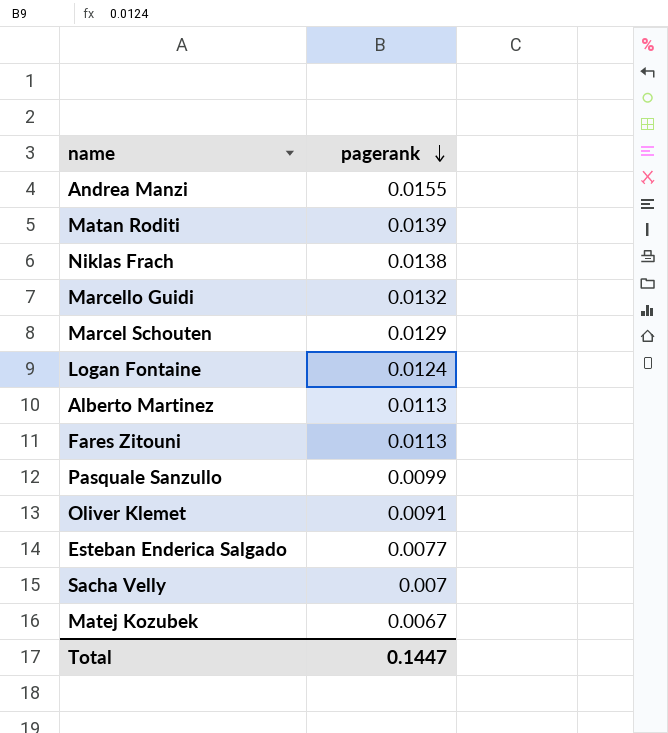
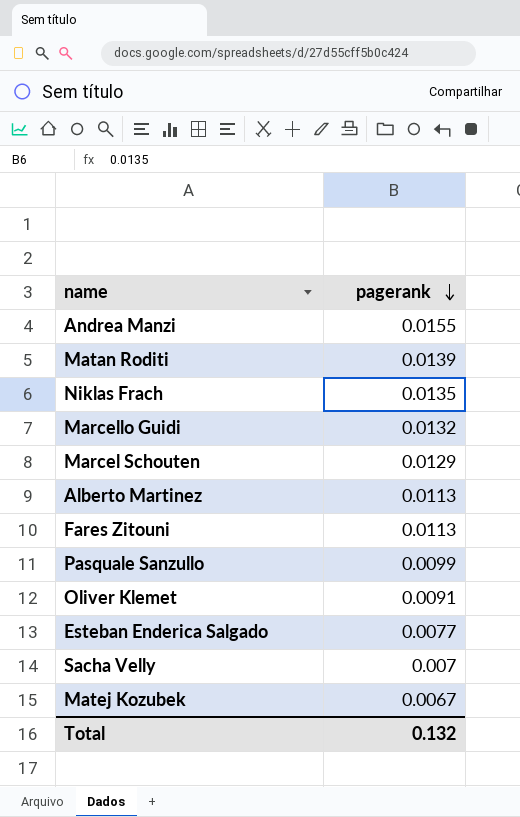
row Logan Fontaine: 0.0124 -> none
Niklas Frach | pagerank: 0.0138 -> 0.0135
Total | pagerank: 0.1447 -> 0.132

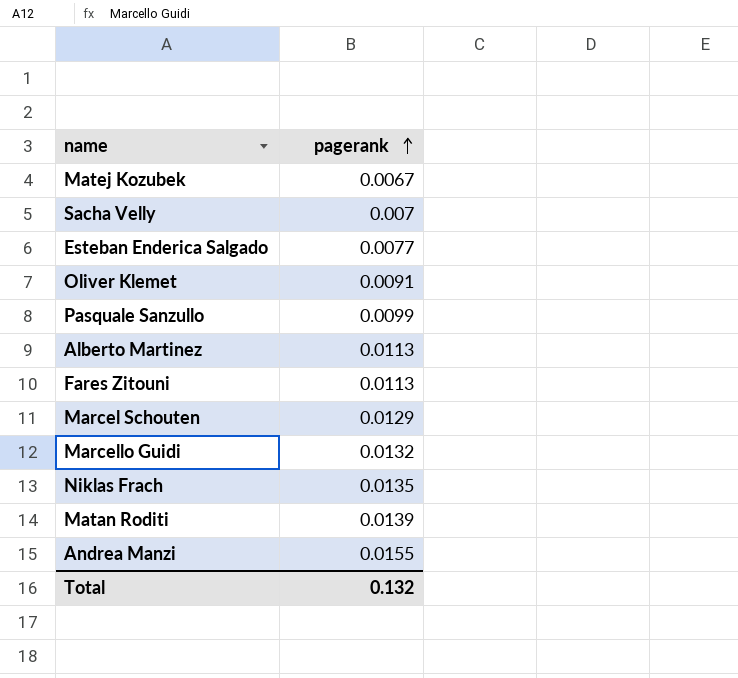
row order: pagerank descending -> pagerank ascending

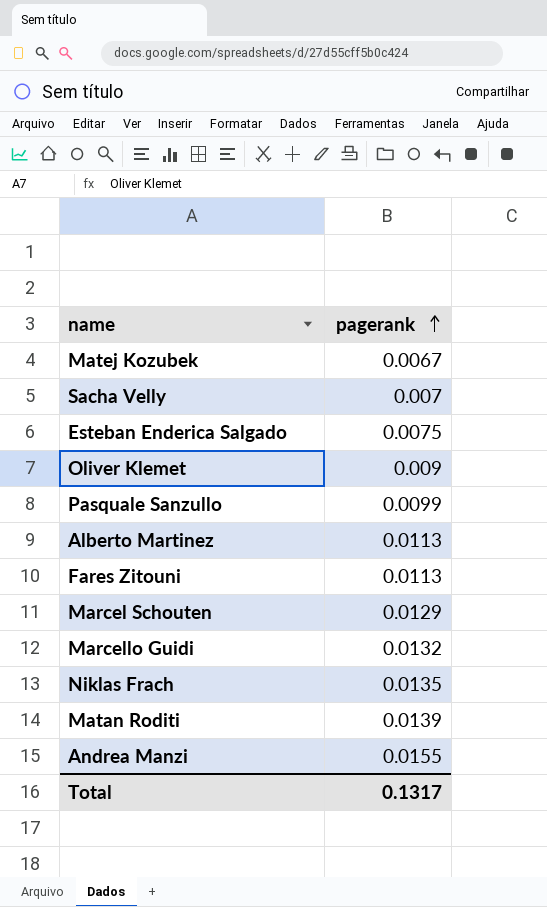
Esteban Enderica Salgado | pagerank: 0.0077 -> 0.0075
Oliver Klemet | pagerank: 0.0091 -> 0.009
Total | pagerank: 0.132 -> 0.1317

